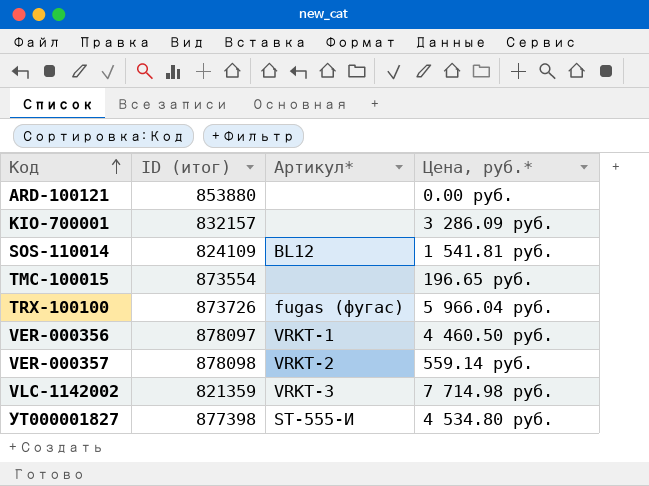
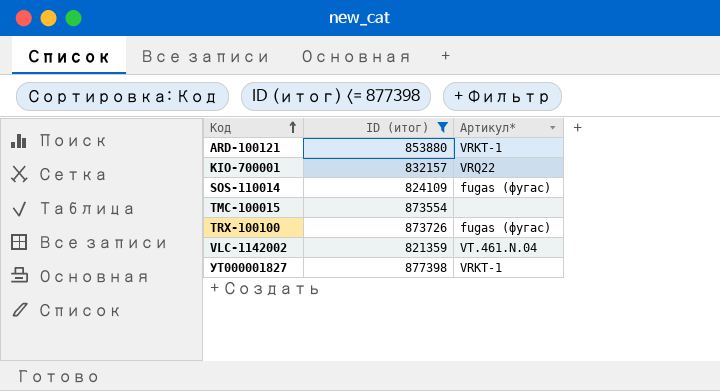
filter: none -> ID (итог) <= 877398
column Цена, руб.* | position: 4 -> none
ARD-100121 | Артикул*: none -> VRKT-1
KIO-700001 | Артикул*: none -> VRQ22
SOS-110014 | Артикул*: BL12 -> fugas (фугас)
VLC-1142002 | Артикул*: VRKT-3 -> VT.461.N.04
УТ000001827 | Артикул*: ST-555-И -> VRKT-1

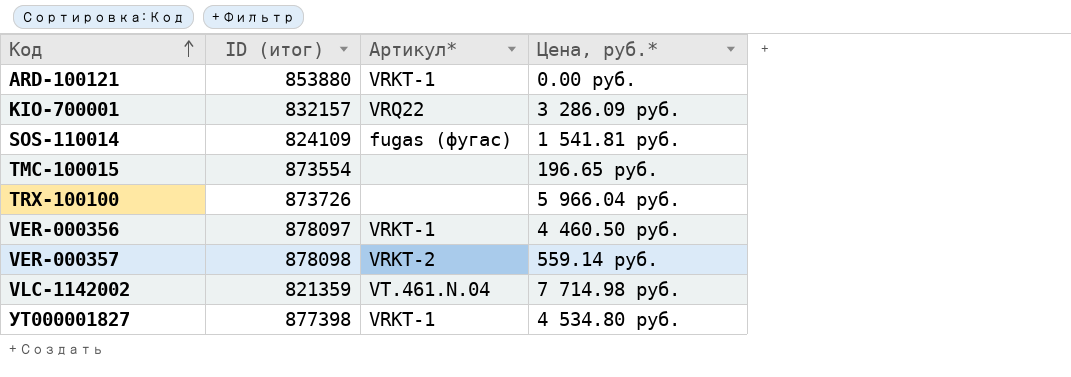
filter: ID (итог) <= 877398 -> none
column Цена, руб.* | position: none -> 4
TRX-100100 | Артикул*: fugas (фугас) -> none

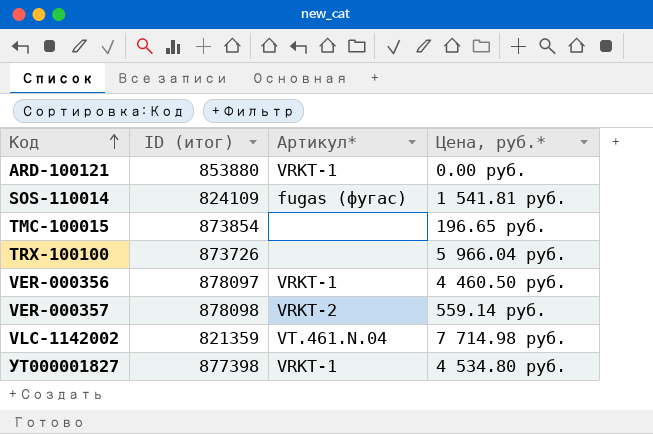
row KIO-700001: 832157 | VRQ22 | 3 286.09 руб. -> none
TMC-100015 | ID (итог): 873554 -> 873854

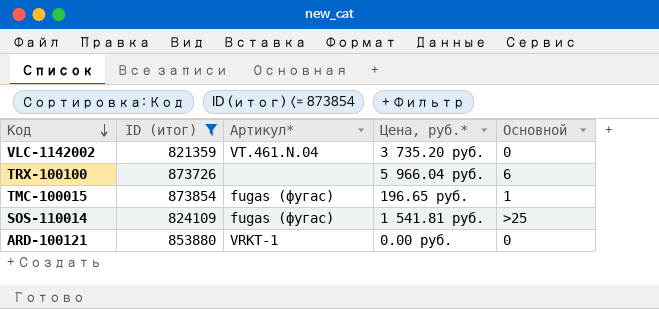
filter: none -> ID (итог) <= 873854
row order: Код ascending -> Код descending
column Основной | position: none -> 5
VLC-1142002 | Цена, руб.*: 7 714.98 руб. -> 3 735.20 руб.
TMC-100015 | Артикул*: none -> fugas (фугас)

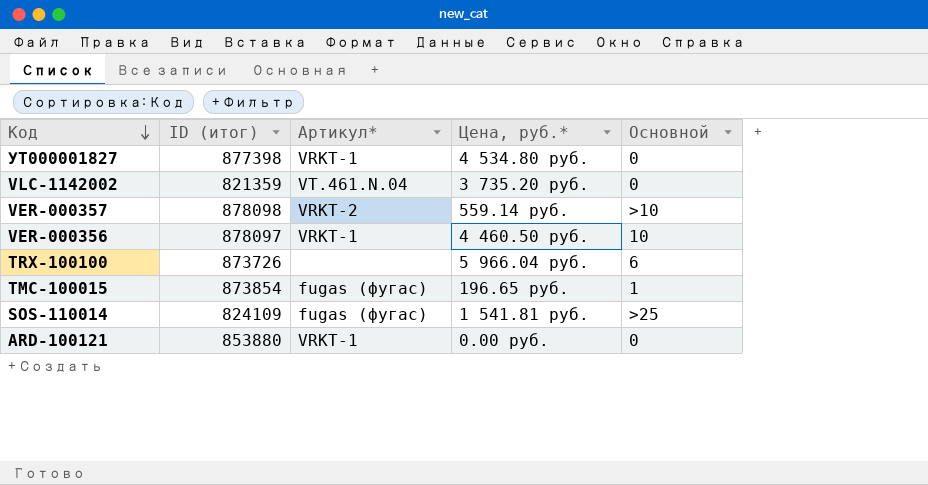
filter: ID (итог) <= 873854 -> none

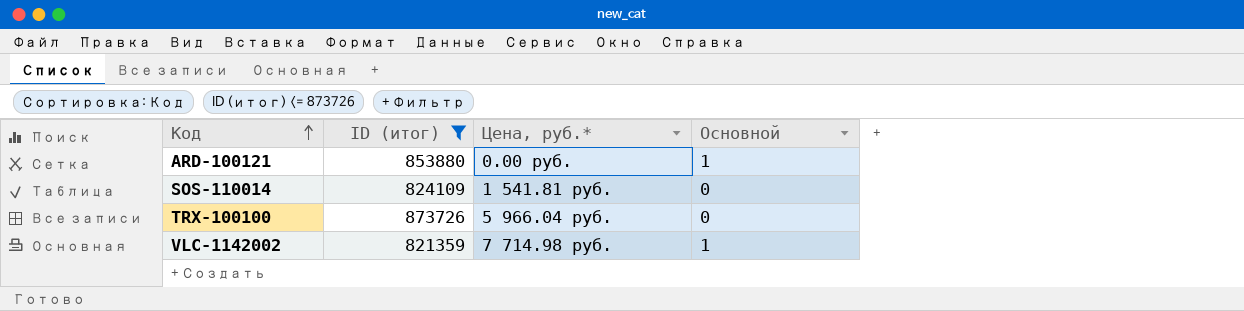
filter: none -> ID (итог) <= 873726
row order: Код descending -> Код ascending
column Артикул* | position: 3 -> none
ARD-100121 | Основной: 0 -> 1
SOS-110014 | Основной: >25 -> 0
TRX-100100 | Основной: 6 -> 0
VLC-1142002 | Цена, руб.*: 3 735.20 руб. -> 7 714.98 руб.
VLC-1142002 | Основной: 0 -> 1

